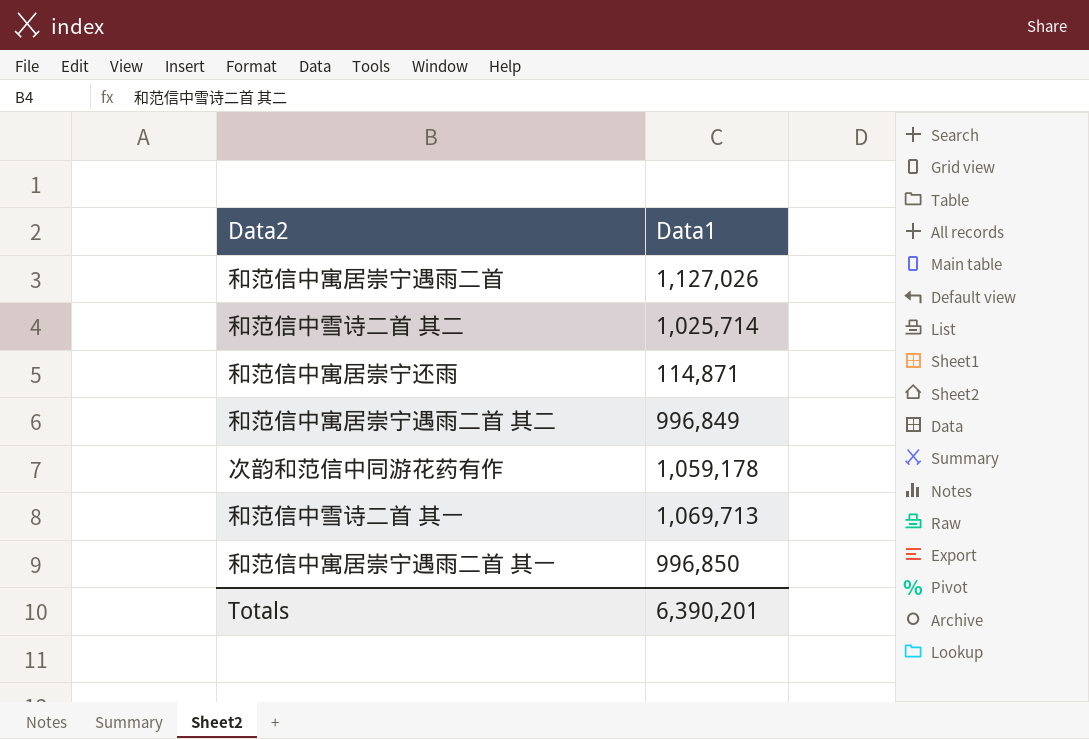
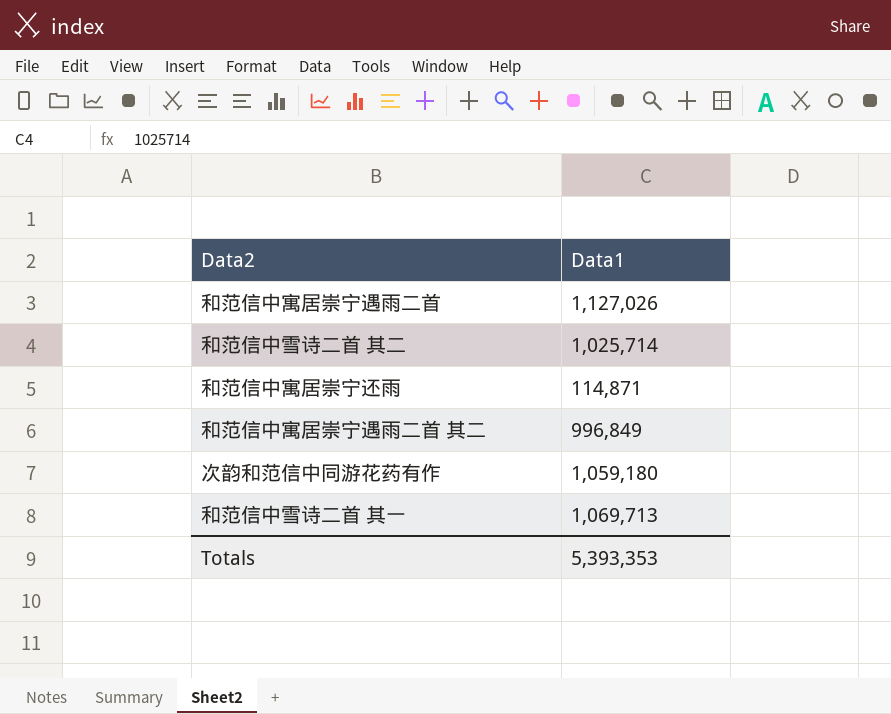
row 和范信中寓居崇宁遇雨二首 其一: 996,850 -> none
次韵和范信中同游花药有作 | Data1: 1,059,178 -> 1,059,180
Totals | Data1: 6,390,201 -> 5,393,353

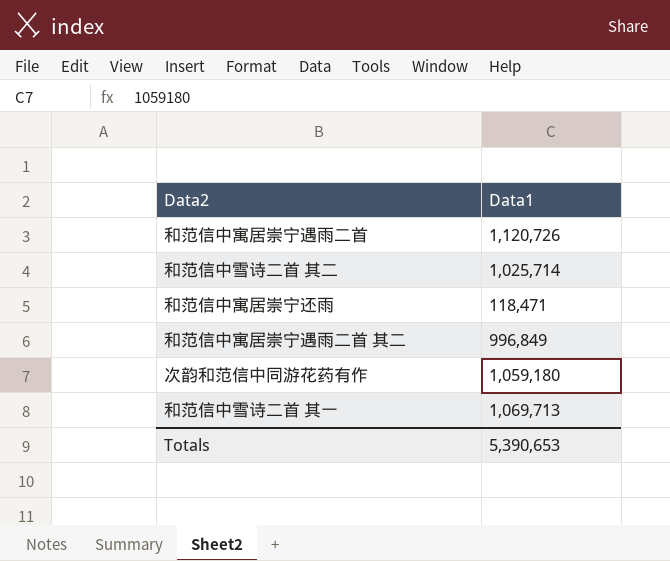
和范信中寓居崇宁遇雨二首 | Data1: 1,127,026 -> 1,120,726
和范信中寓居崇宁还雨 | Data1: 114,871 -> 118,471
Totals | Data1: 5,393,353 -> 5,390,653

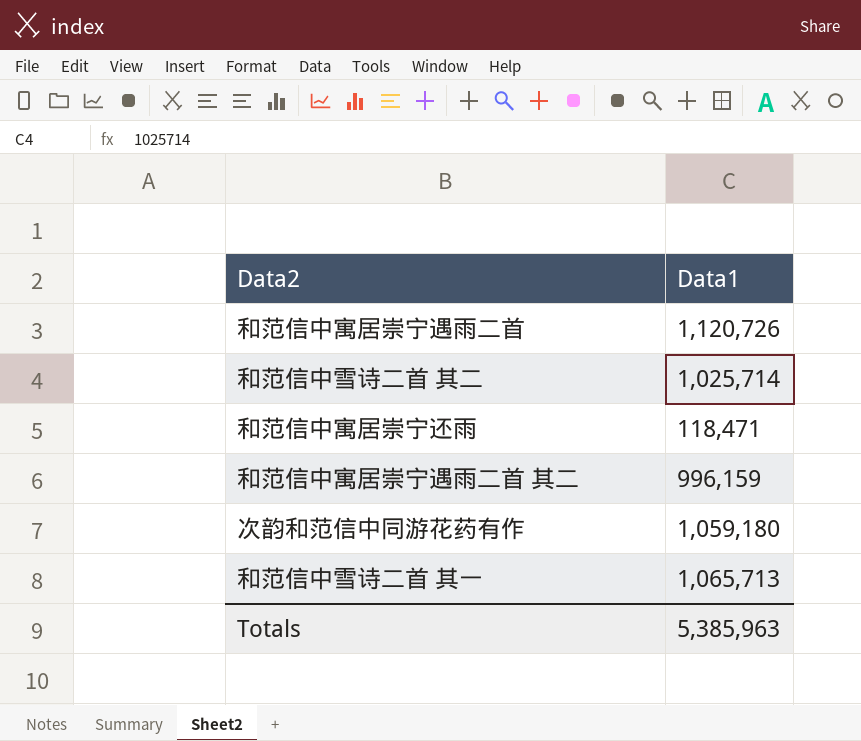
和范信中寓居崇宁遇雨二首 其二 | Data1: 996,849 -> 996,159
和范信中雪诗二首 其一 | Data1: 1,069,713 -> 1,065,713
Totals | Data1: 5,390,653 -> 5,385,963

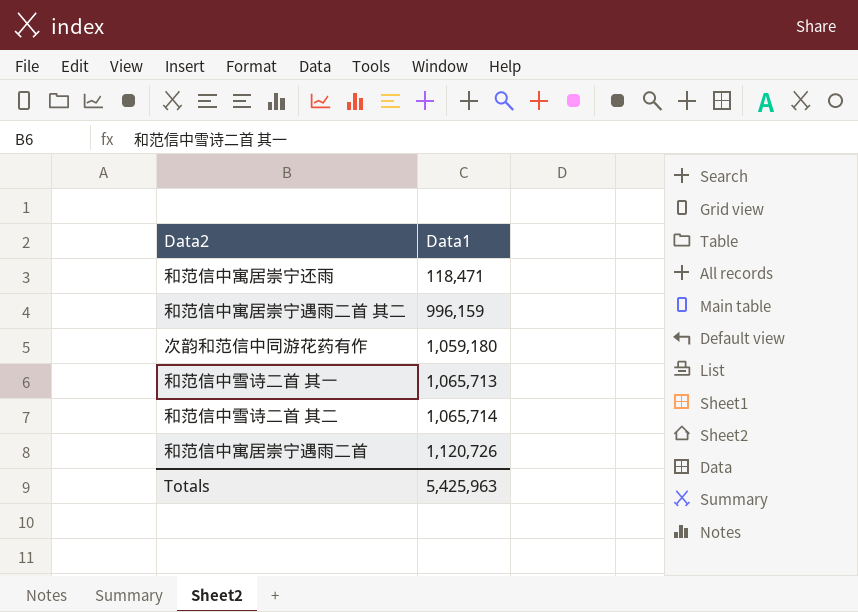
row order: none -> Data1 ascending
和范信中雪诗二首 其二 | Data1: 1,025,714 -> 1,065,714
Totals | Data1: 5,385,963 -> 5,425,963

